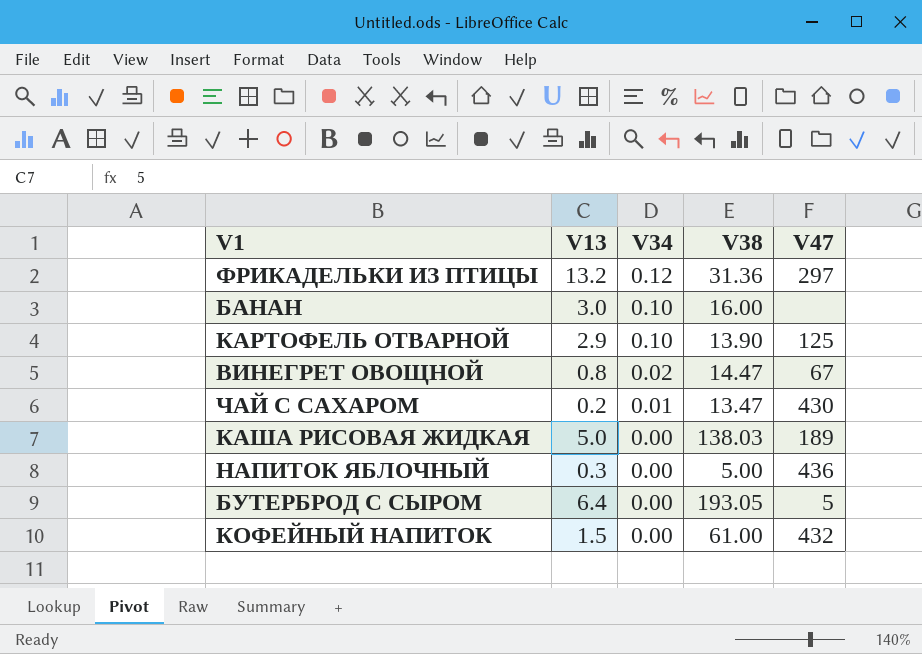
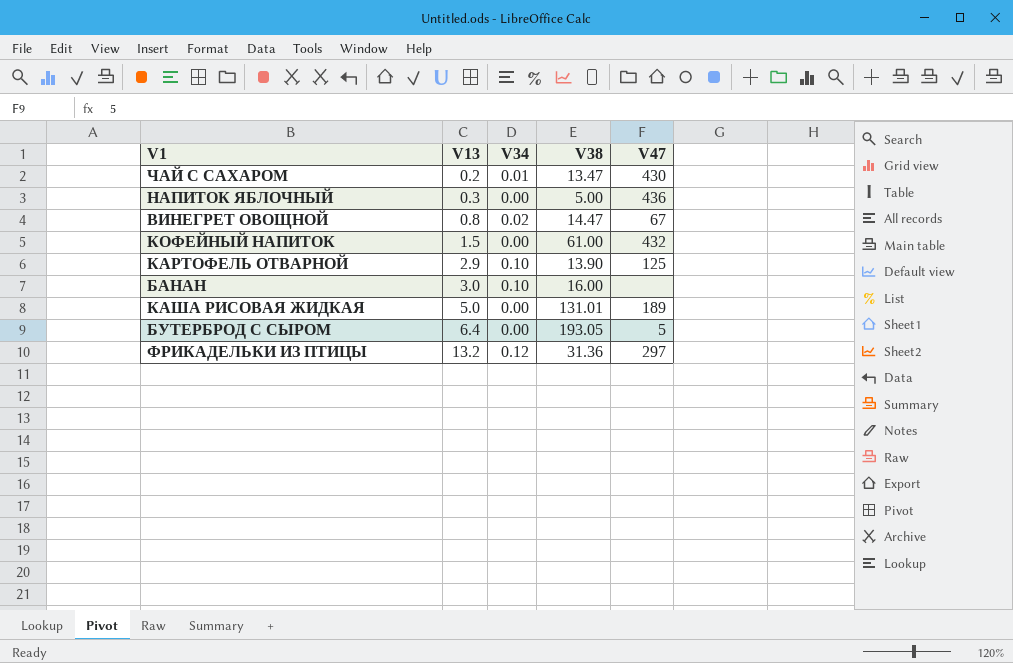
row order: V34 descending -> V13 ascending
КАША РИСОВАЯ ЖИДКАЯ | V38: 138.03 -> 131.01

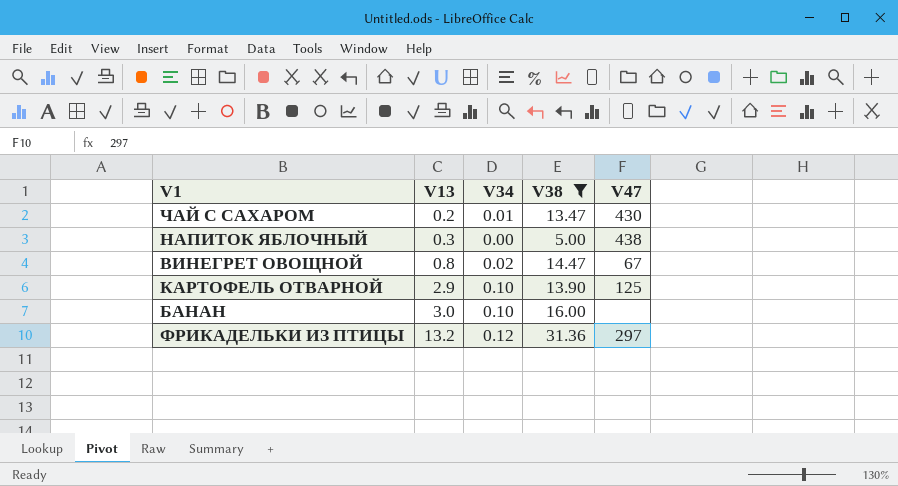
filter: none -> V38 <= 31.36
НАПИТОК ЯБЛОЧНЫЙ | V47: 436 -> 438

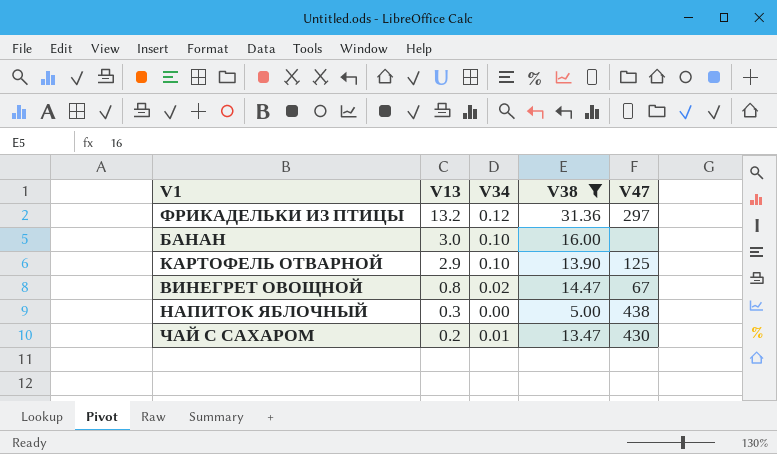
row order: V13 ascending -> V13 descending

